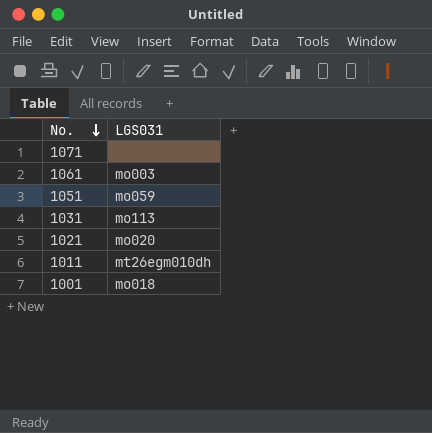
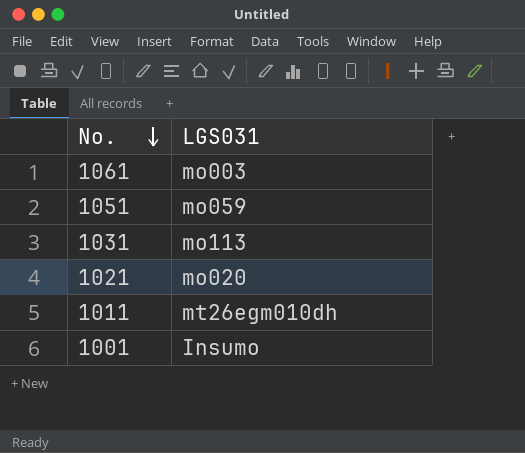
row 1071: none -> none
1001 | LGS031: mo018 -> Insumo

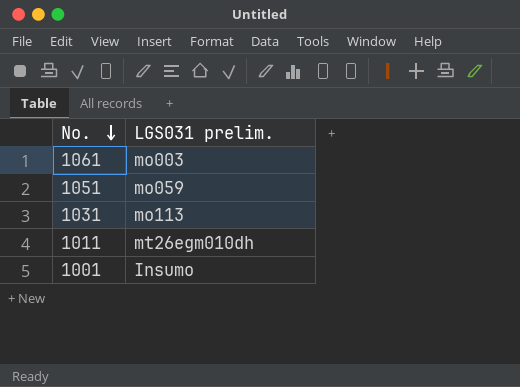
column name: LGS031 -> LGS031 prelim.
row 1021: mo020 -> none

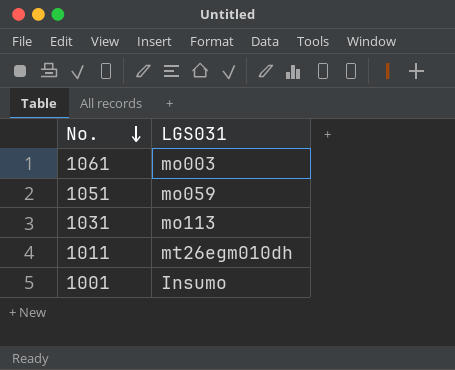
column name: LGS031 prelim. -> LGS031

